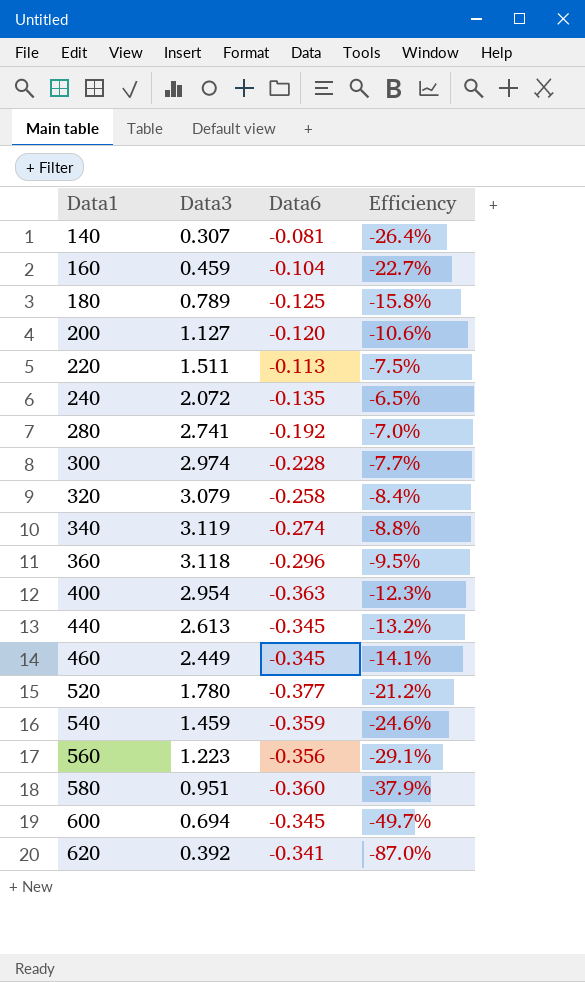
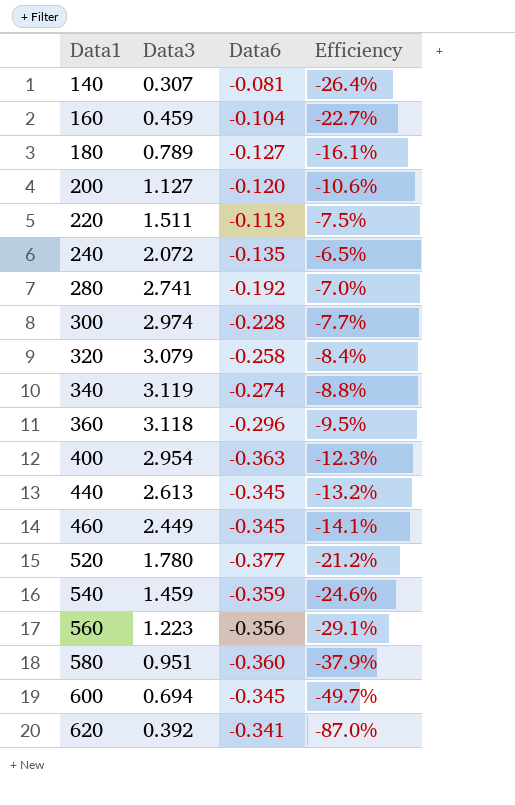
180 | Data6: -0.125 -> -0.127
180 | Efficiency: -15.8% -> -16.1%

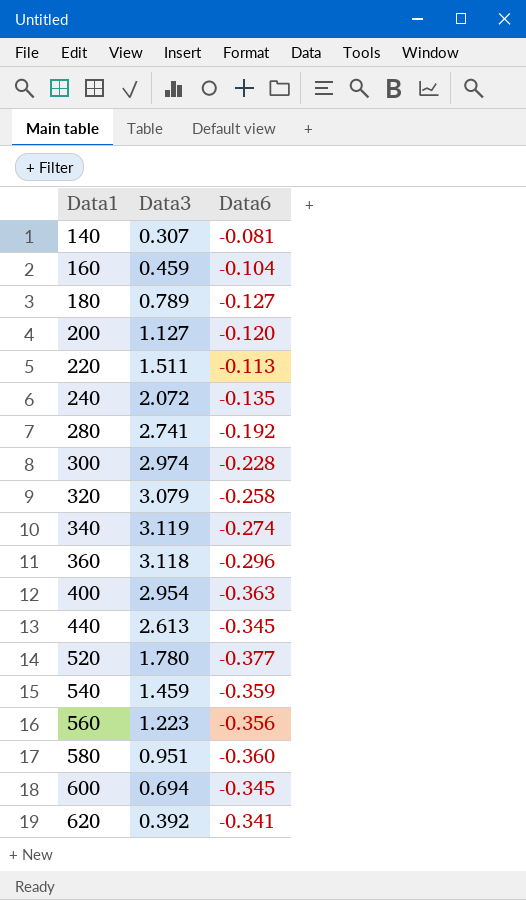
column Efficiency | formula: [Data6] / [Data3] -> none
row 460: 2.449 | -0.345 | -14.1% -> none

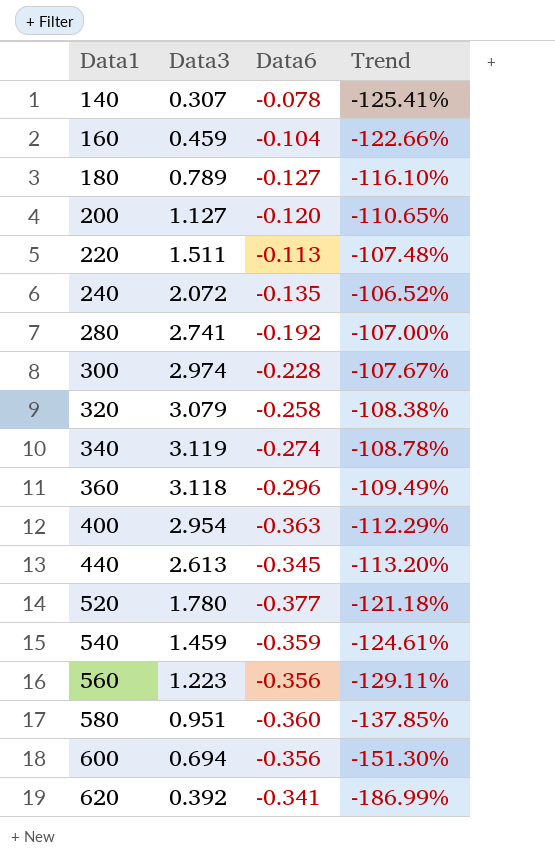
column Trend | formula: none -> ([Data6] - [Data3]) / [Data3]
140 | Data6: -0.081 -> -0.078
600 | Data6: -0.345 -> -0.356

